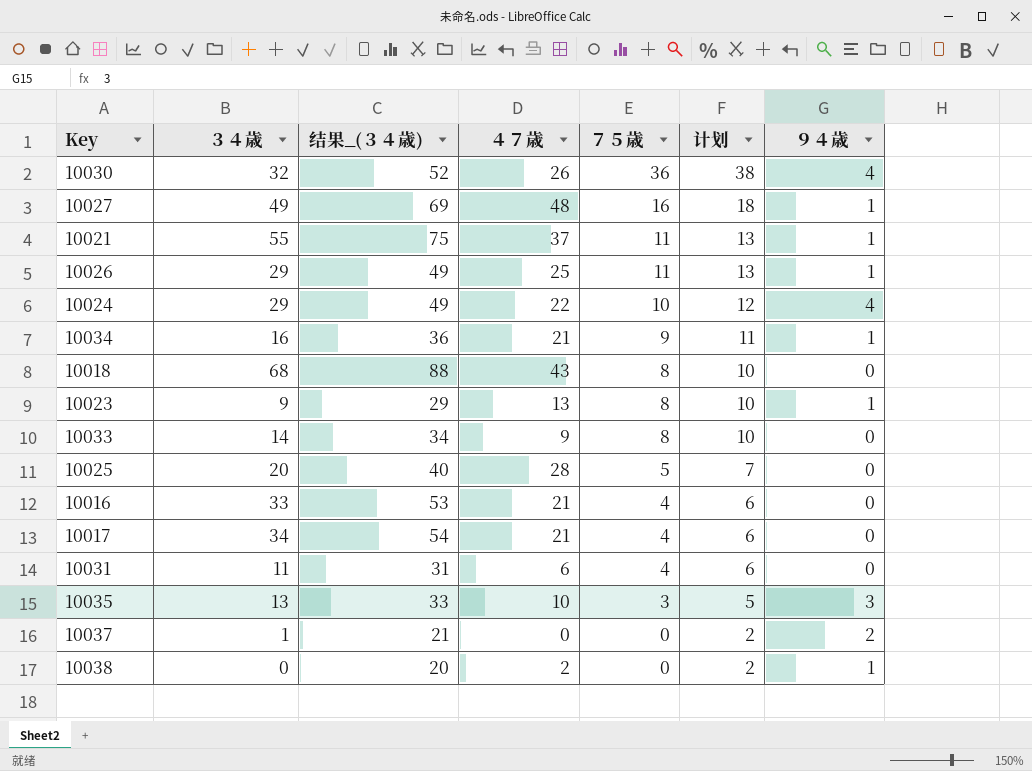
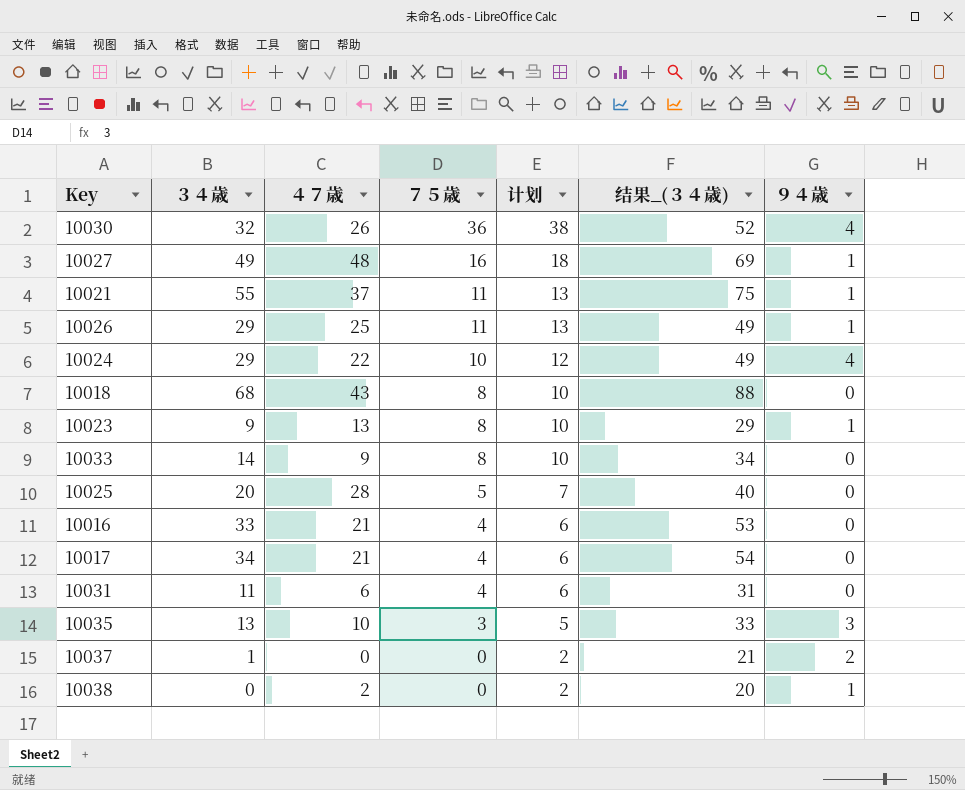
column 结果_(３４歳) | position: 3 -> 6
row 10034: 16 | 36 | 21 | 9 | 11 | 1 -> none

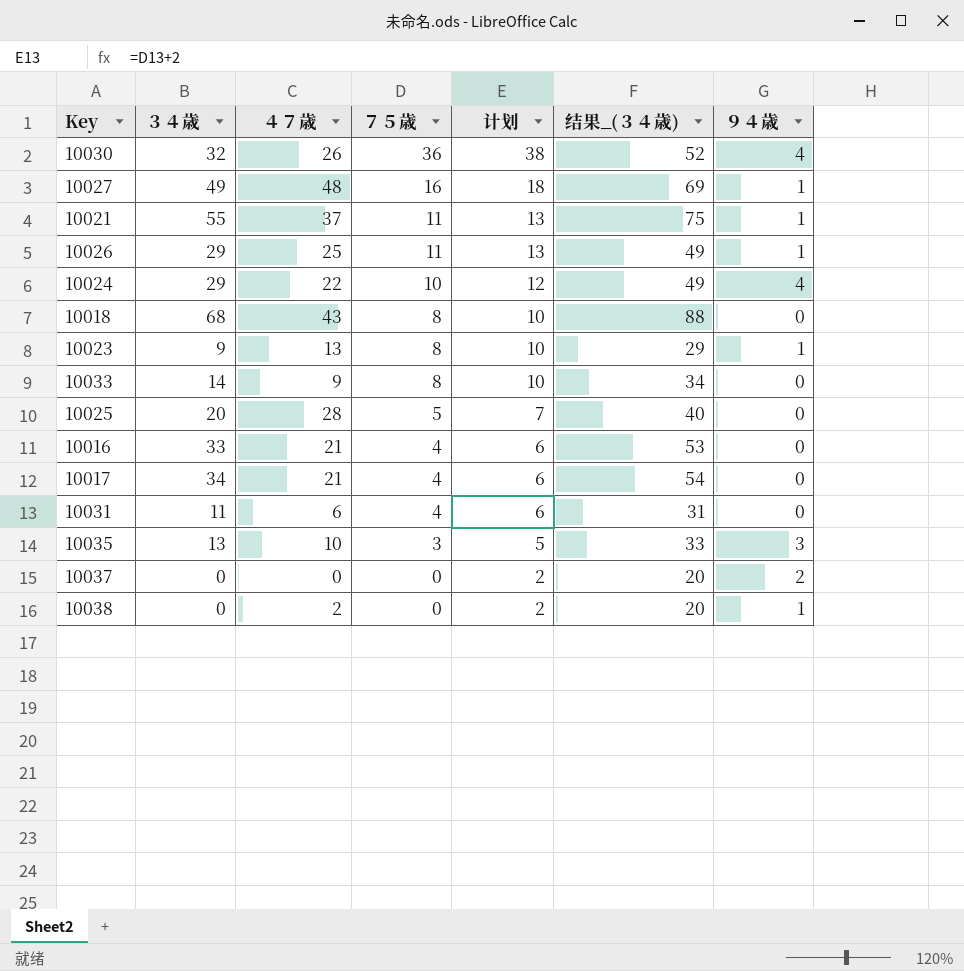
10037 | ３４歳: 1 -> 0
10037 | 结果_(３４歳): 21 -> 20

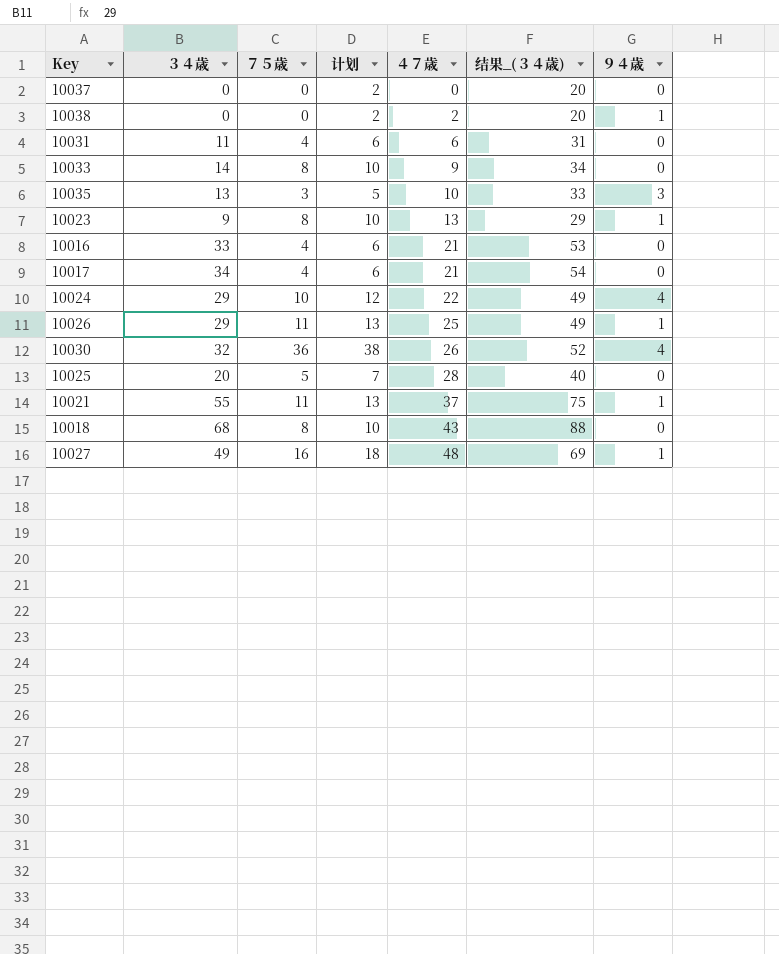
row order: ７５歳 descending -> ４７歳 ascending
column ４７歳 | position: 3 -> 5
10037 | ９４歳: 2 -> 0

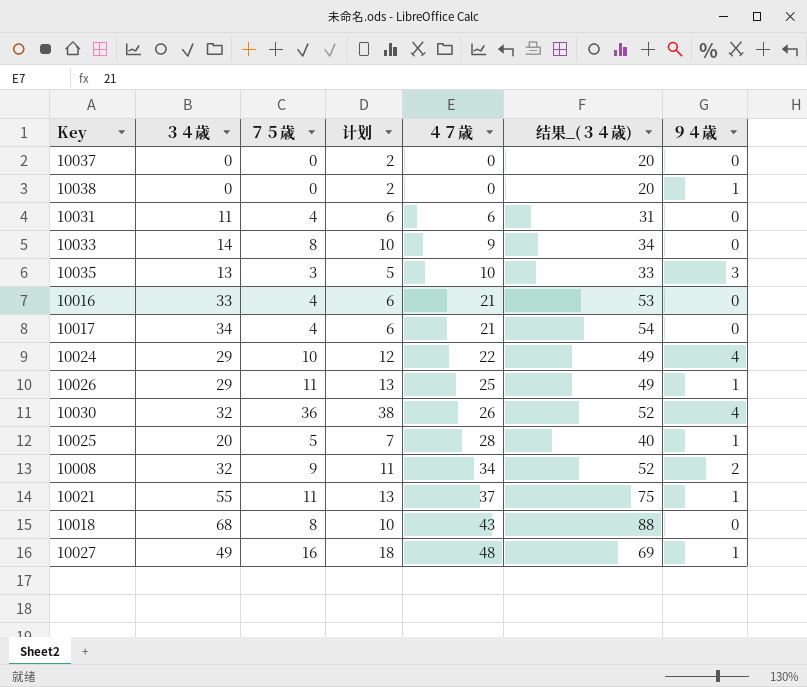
row 10023: 9 | 8 | 10 | 13 | 29 | 1 -> none
10038 | ４７歳: 2 -> 0
10025 | ９４歳: 0 -> 1
row 10008: none -> 32 | 9 | 11 | 34 | 52 | 2

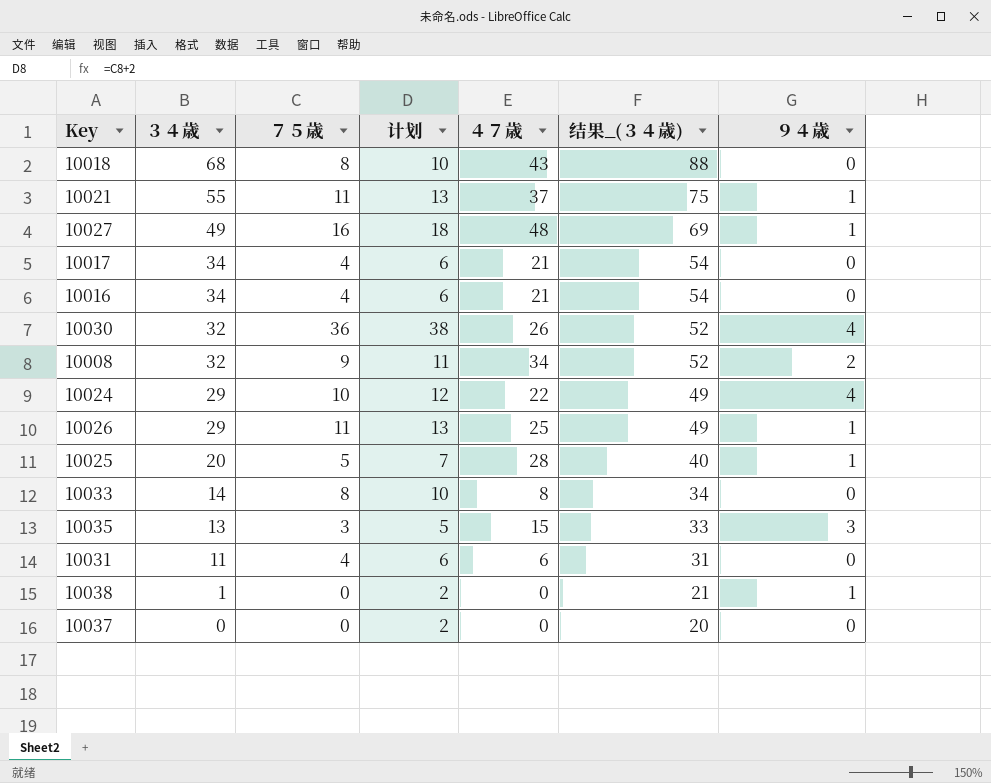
row order: ４７歳 ascending -> ３４歳 descending
10016 | ３４歳: 33 -> 34
10016 | 结果_(３４歳): 53 -> 54
10033 | ４７歳: 9 -> 8
10035 | ４７歳: 10 -> 15
10038 | ３４歳: 0 -> 1
10038 | 结果_(３４歳): 20 -> 21

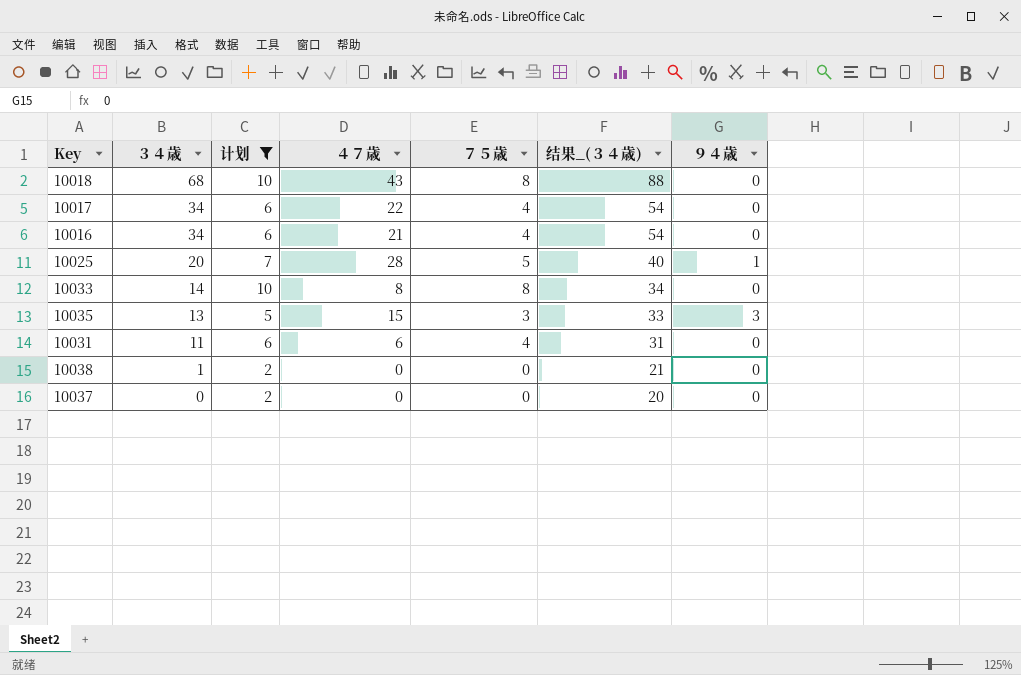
filter: none -> 计划 <= 10
column ７５歳 | position: 3 -> 5
10017 | ４７歳: 21 -> 22
10038 | ９４歳: 1 -> 0

